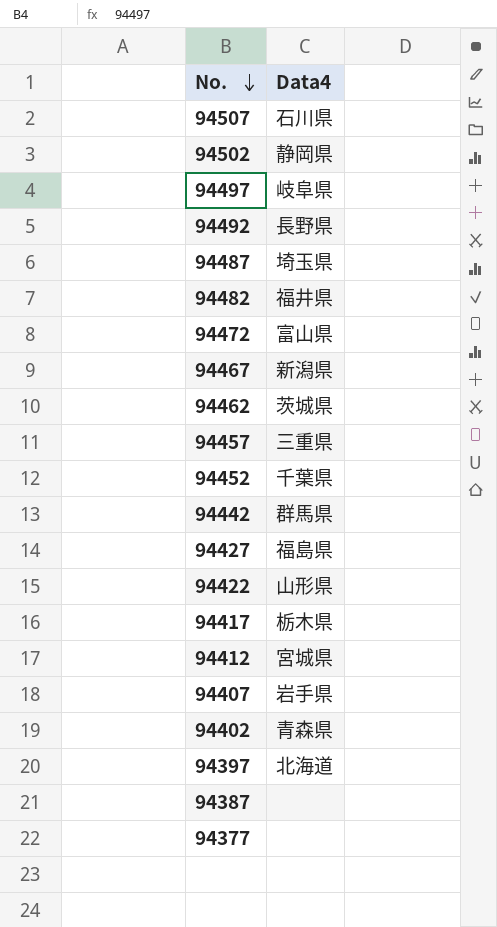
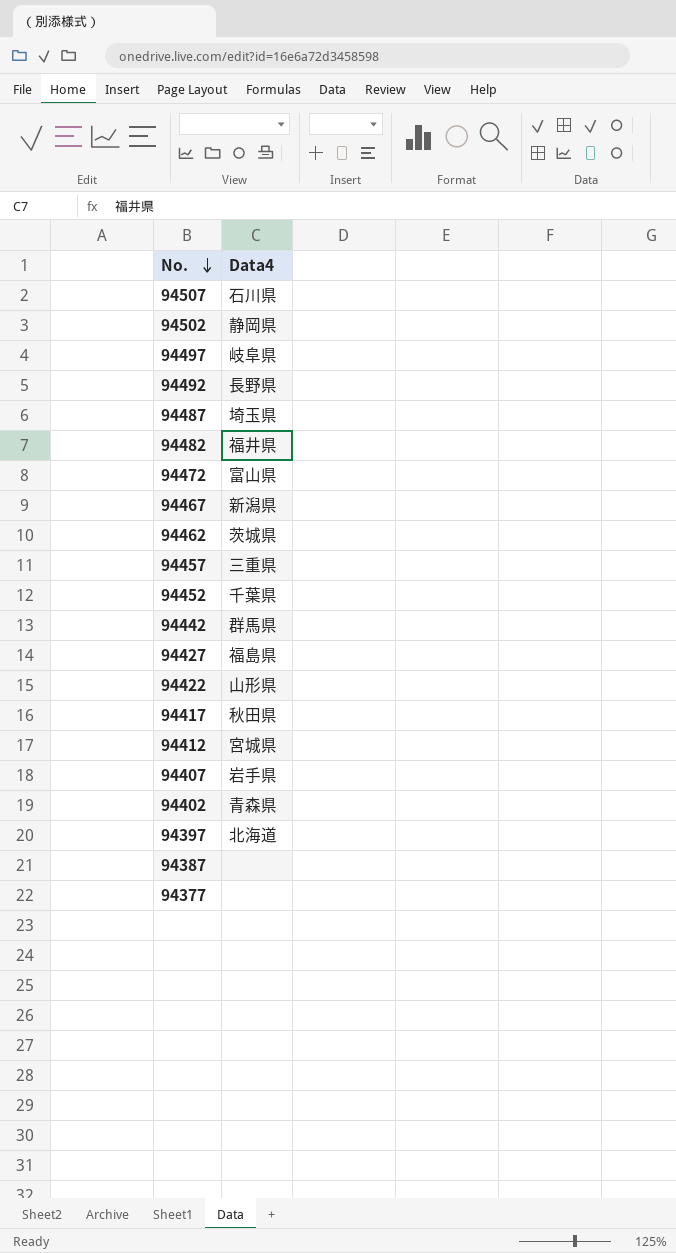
94417 | Data4: 栃木県 -> 秋田県

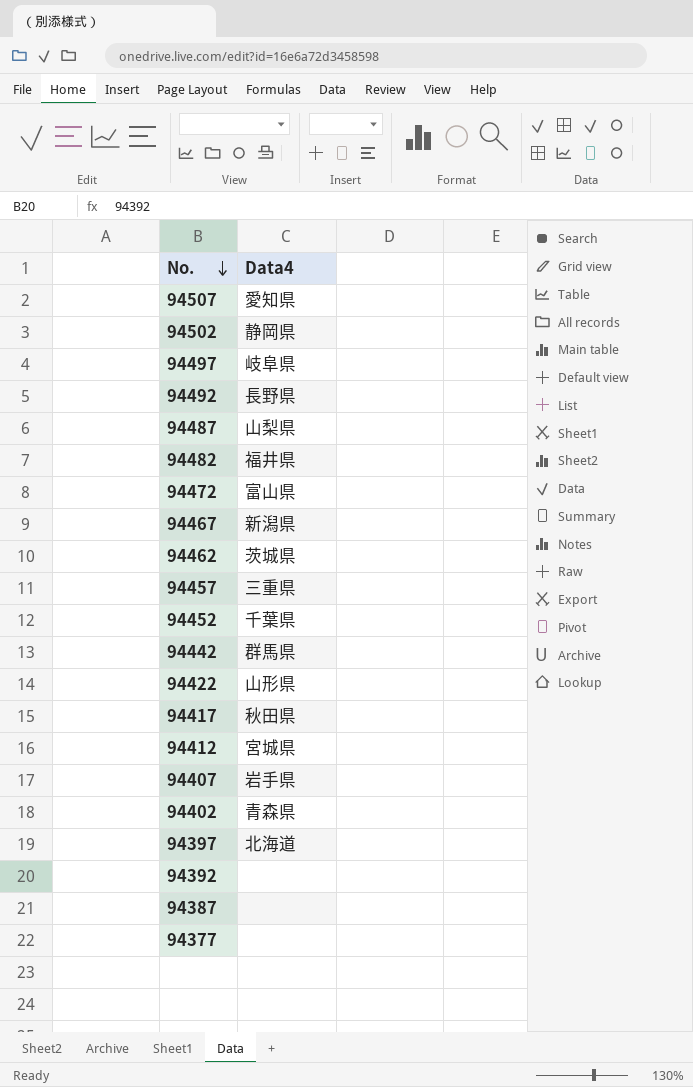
row 94427: 福島県 -> none
94507 | Data4: 石川県 -> 愛知県
94487 | Data4: 埼玉県 -> 山梨県
row 94392: none -> none

